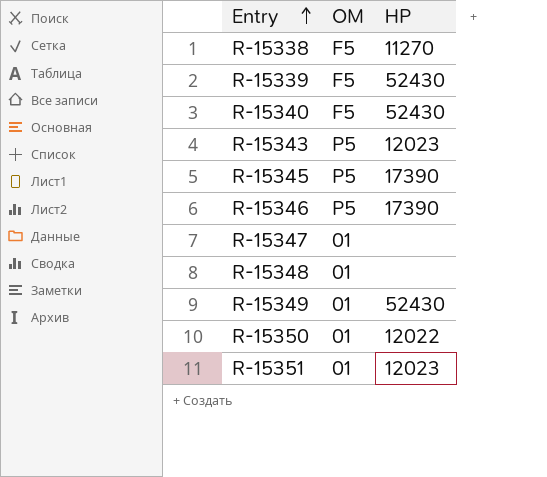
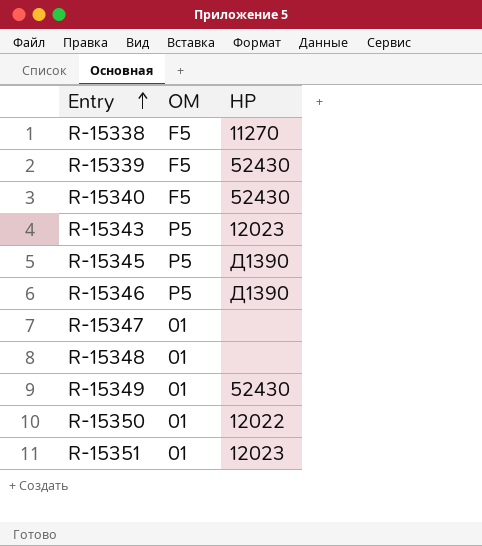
R-15345 | НР: 17390 -> Д1390
R-15346 | НР: 17390 -> Д1390

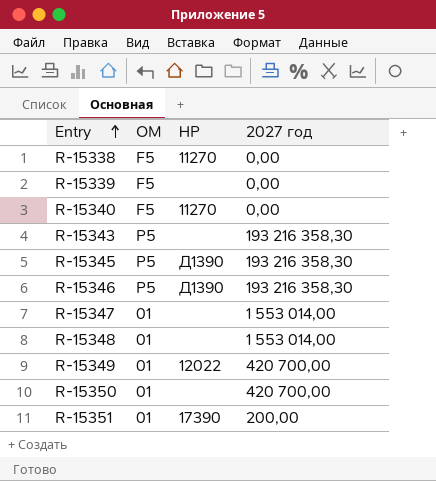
column 2027 год | position: none -> 4
R-15339 | НР: 52430 -> none
R-15340 | НР: 52430 -> 11270
R-15343 | НР: 12023 -> none
R-15349 | НР: 52430 -> 12022
R-15350 | НР: 12022 -> none
R-15351 | НР: 12023 -> 17390

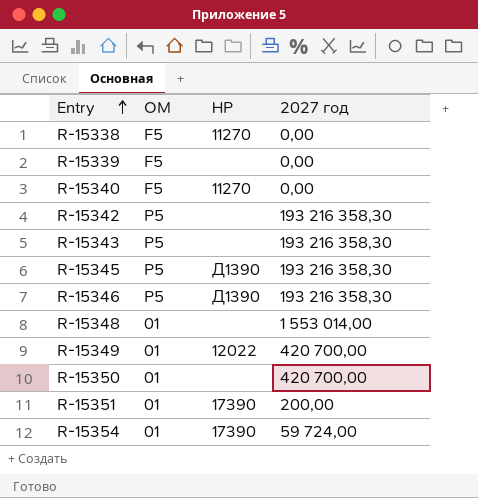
row R-15347: 01 | none | 1 553 014,00 -> none
row R-15342: none -> Р5 | none | 193 216 358,30
row R-15354: none -> 01 | 17390 | 59 724,00

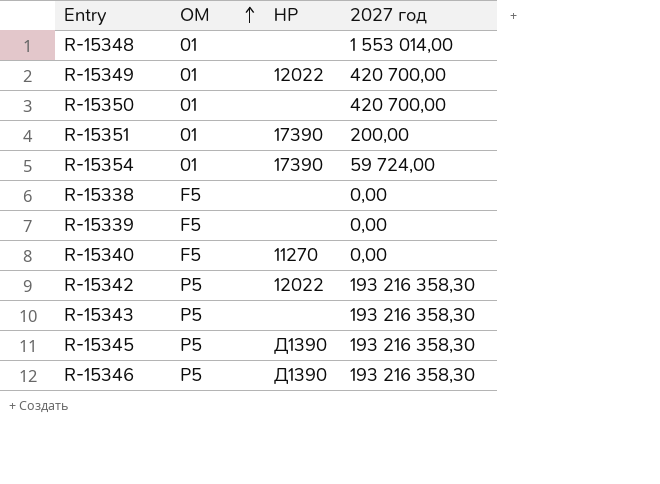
row order: Entry ascending -> ОМ ascending
R-15338 | НР: 11270 -> none
R-15342 | НР: none -> 12022

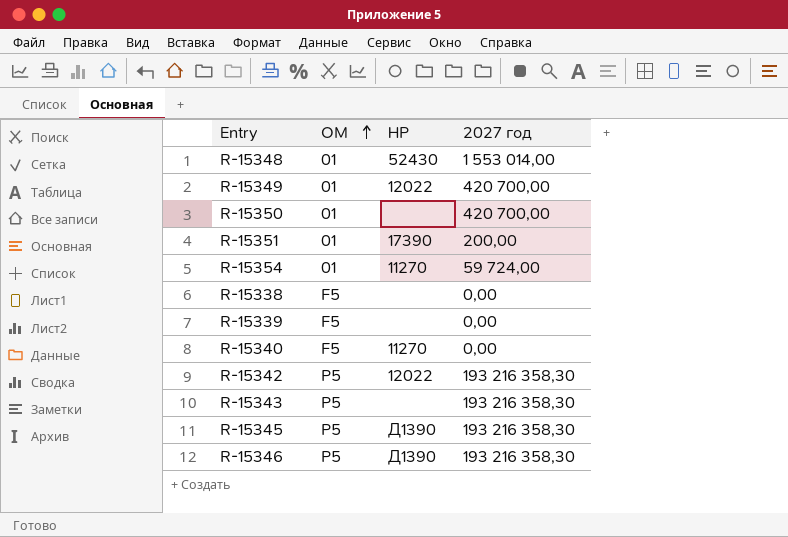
R-15348 | НР: none -> 52430
R-15354 | НР: 17390 -> 11270

